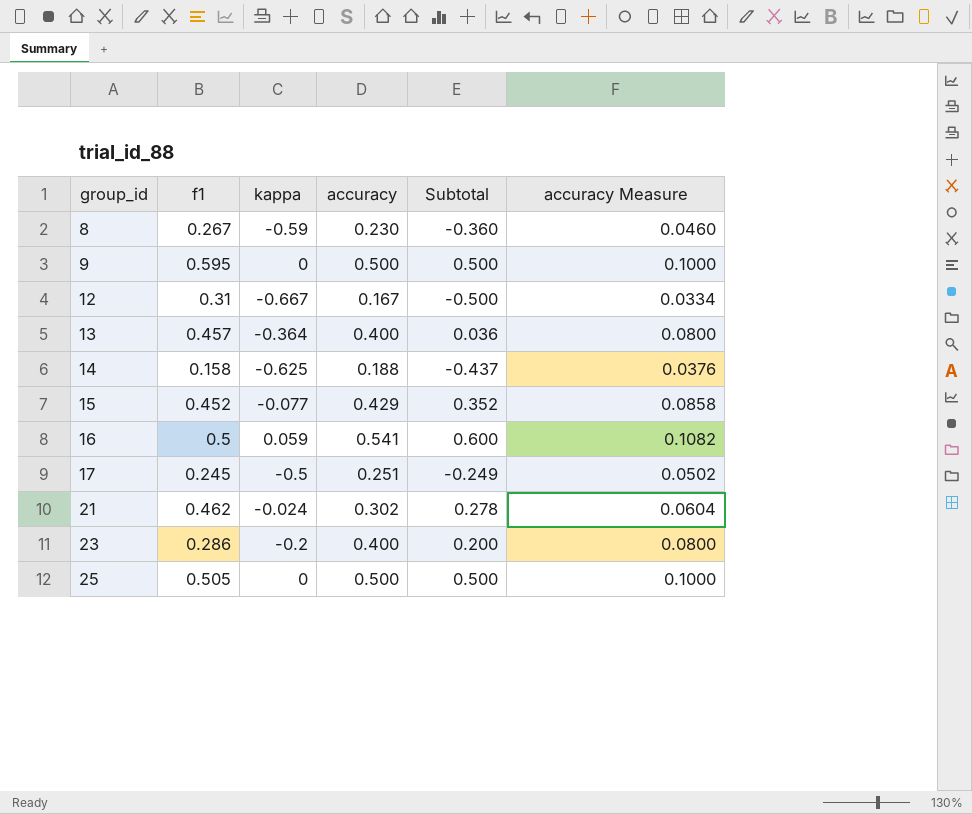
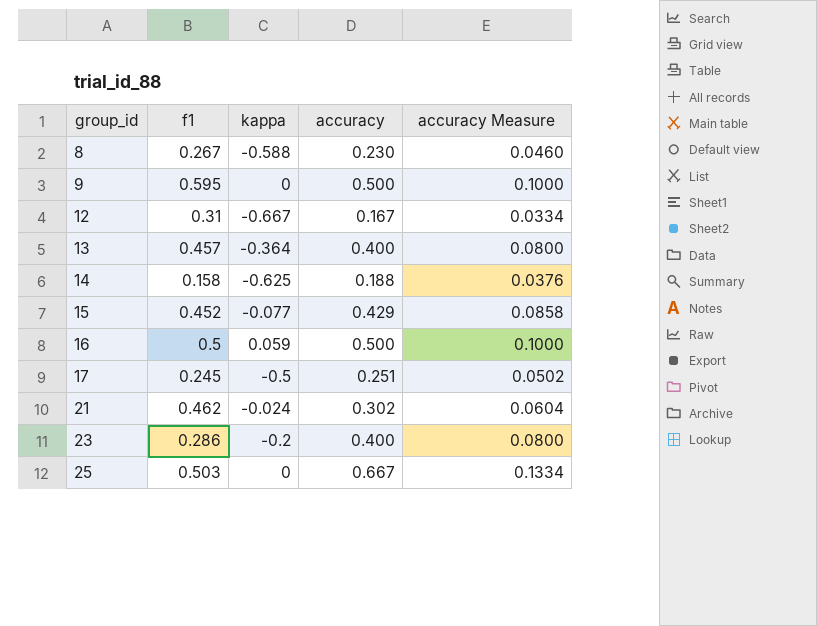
column Subtotal | formula: [kappa] + [accuracy] -> none
8 | kappa: -0.59 -> -0.588
16 | accuracy: 0.541 -> 0.500
16 | accuracy Measure: 0.1082 -> 0.1000
25 | f1: 0.505 -> 0.503
25 | accuracy: 0.500 -> 0.667
25 | accuracy Measure: 0.1000 -> 0.1334

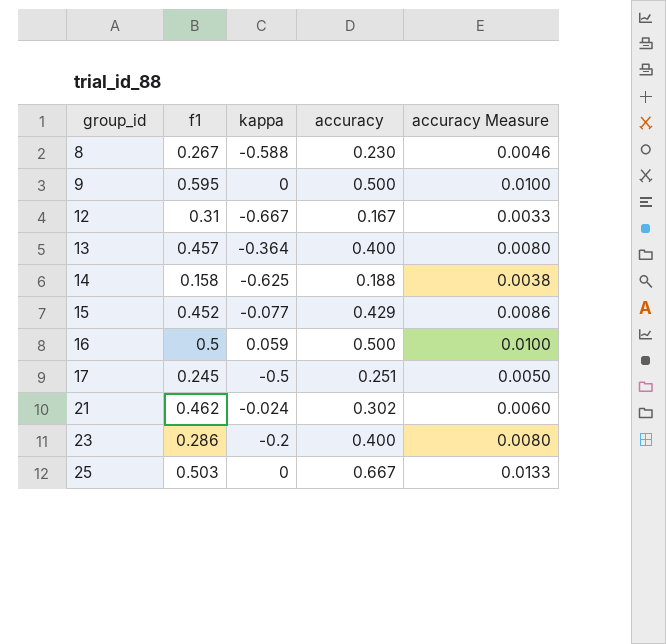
column accuracy Measure | formula: [accuracy] * 0.2 -> [accuracy] * 0.02

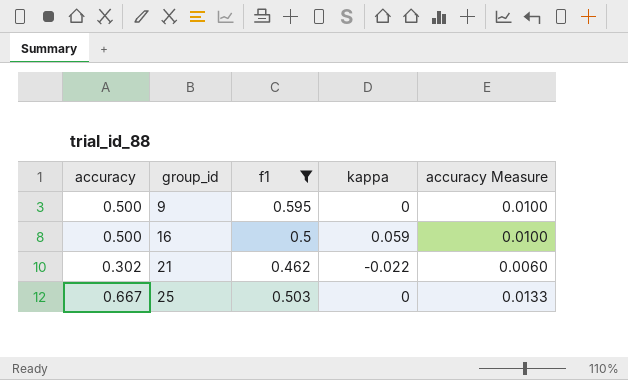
filter: none -> f1 >= 0.462
column accuracy | position: 4 -> 1
21 | kappa: -0.024 -> -0.022

